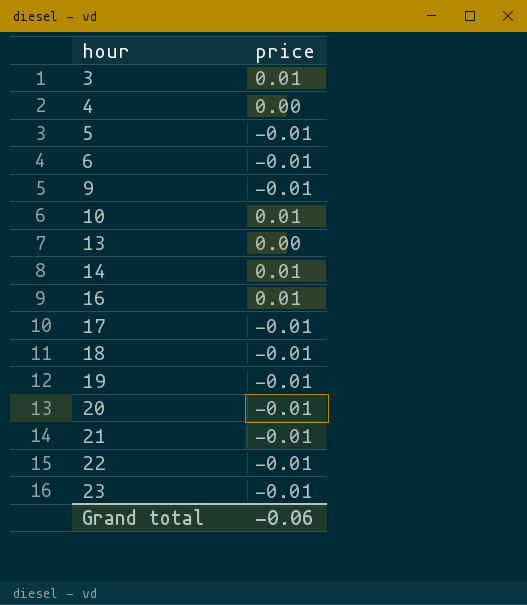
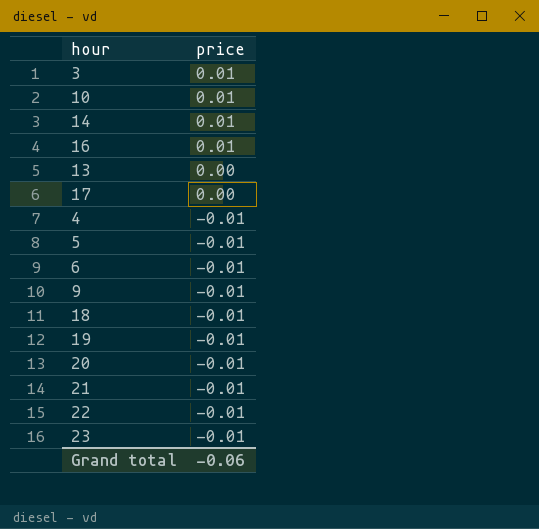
row order: hour ascending -> price descending
17 | price: -0.01 -> 0.00
4 | price: 0.00 -> -0.01

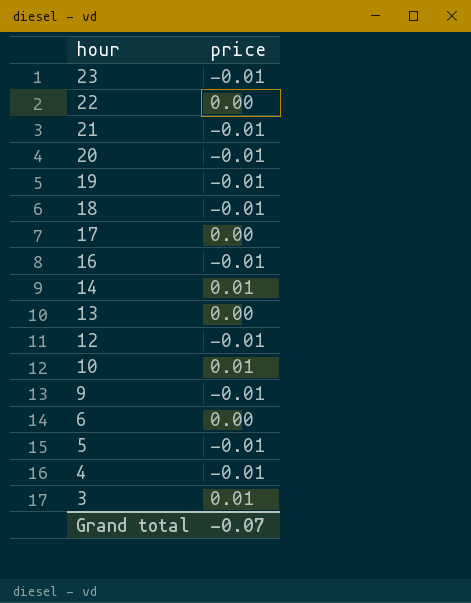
row order: price descending -> hour descending
22 | price: -0.01 -> 0.00
16 | price: 0.01 -> -0.01
row 12: none -> -0.01
6 | price: -0.01 -> 0.00
Grand total | price: -0.06 -> -0.07

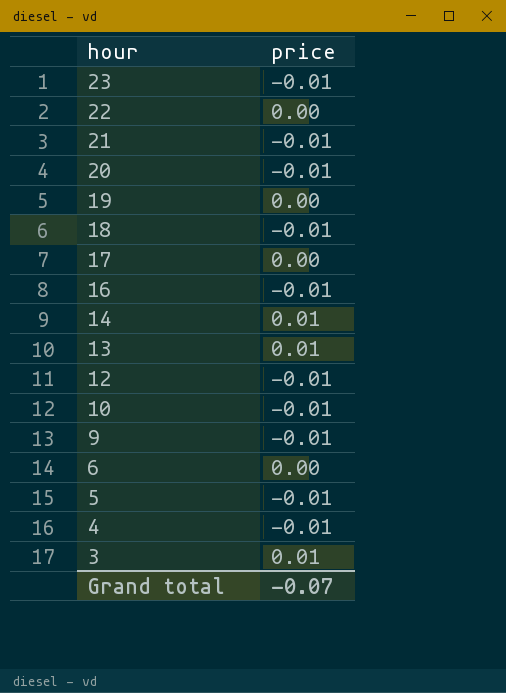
19 | price: -0.01 -> 0.00
13 | price: 0.00 -> 0.01
10 | price: 0.01 -> -0.01

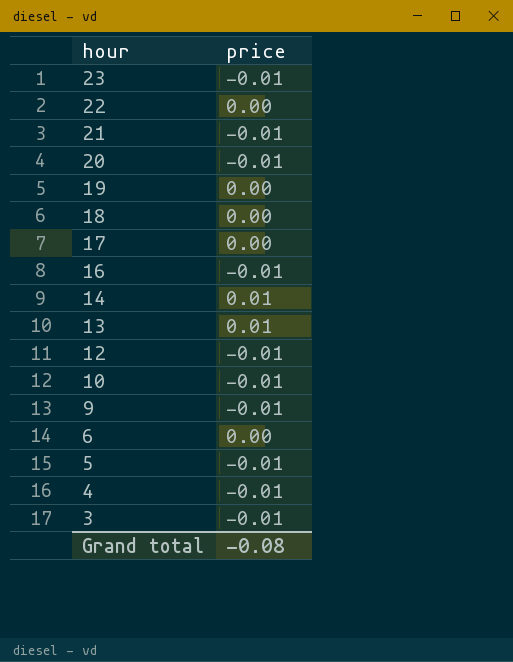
18 | price: -0.01 -> 0.00
3 | price: 0.01 -> -0.01
Grand total | price: -0.07 -> -0.08

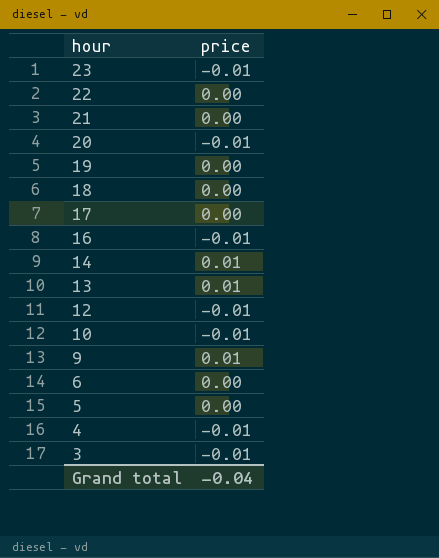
21 | price: -0.01 -> 0.00
9 | price: -0.01 -> 0.01
5 | price: -0.01 -> 0.00
Grand total | price: -0.08 -> -0.04

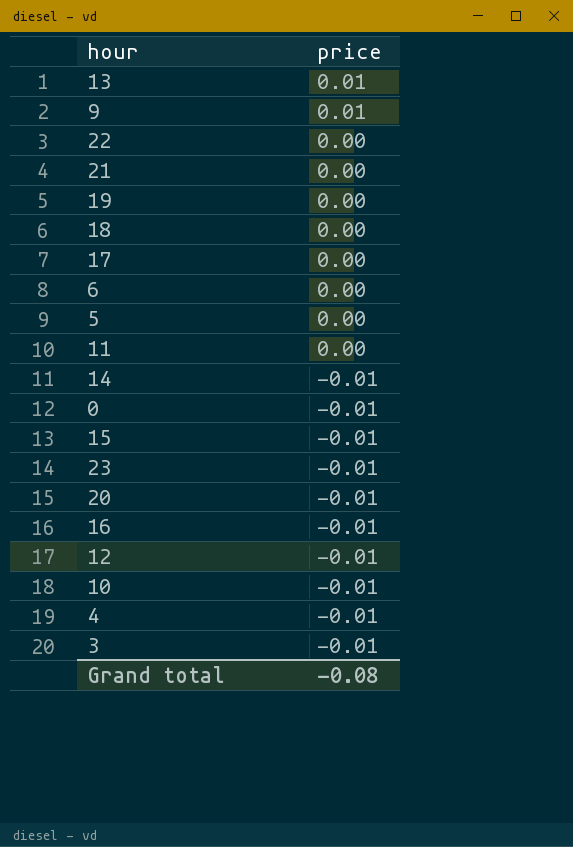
row order: hour descending -> price descending
row 11: none -> 0.00
14 | price: 0.01 -> -0.01
row 0: none -> -0.01
row 15: none -> -0.01
Grand total | price: -0.04 -> -0.08

